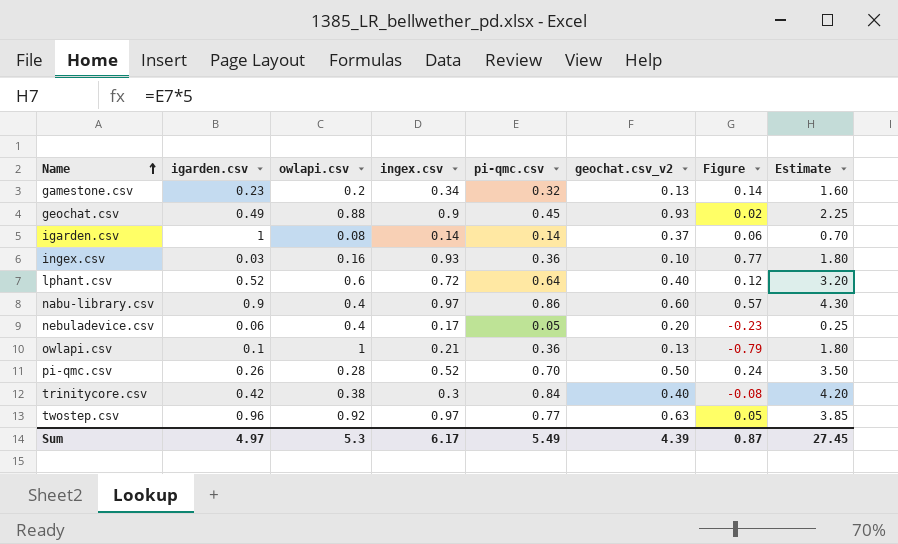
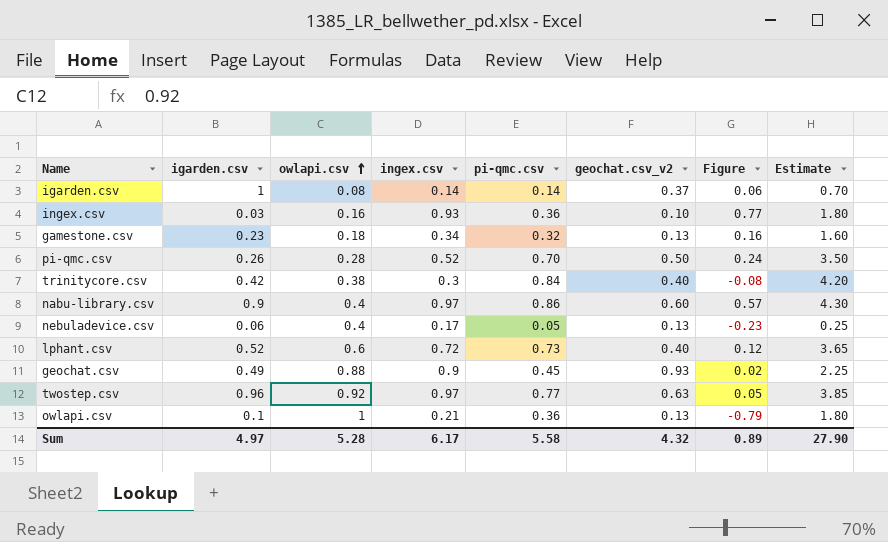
row order: Name ascending -> owlapi.csv ascending
gamestone.csv | owlapi.csv: 0.2 -> 0.18
gamestone.csv | Figure: 0.14 -> 0.16
nebuladevice.csv | geochat.csv_v2: 0.20 -> 0.13
lphant.csv | pi-qmc.csv: 0.64 -> 0.73
lphant.csv | Estimate: 3.20 -> 3.65
Sum | owlapi.csv: 5.3 -> 5.28
Sum | pi-qmc.csv: 5.49 -> 5.58
Sum | geochat.csv_v2: 4.39 -> 4.32
Sum | Figure: 0.87 -> 0.89
Sum | Estimate: 27.45 -> 27.90

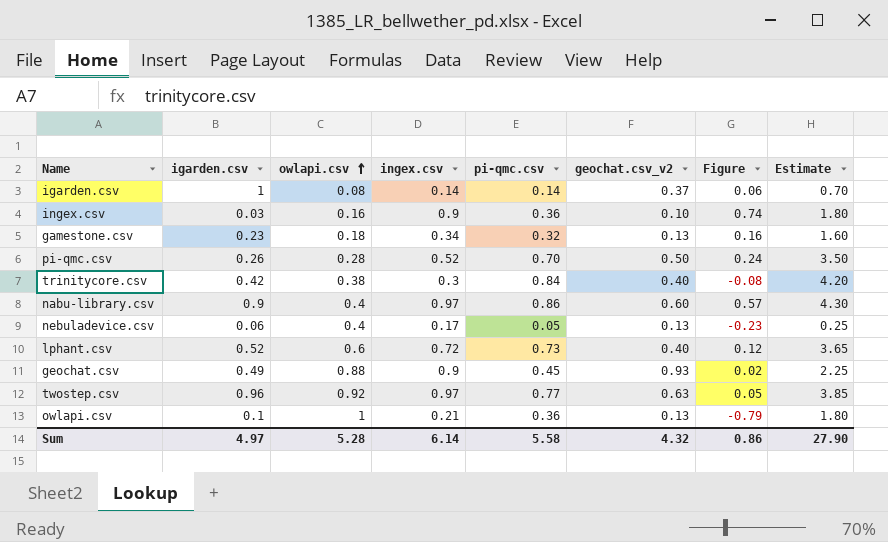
ingex.csv | ingex.csv: 0.93 -> 0.9
ingex.csv | Figure: 0.77 -> 0.74
Sum | ingex.csv: 6.17 -> 6.14
Sum | Figure: 0.89 -> 0.86

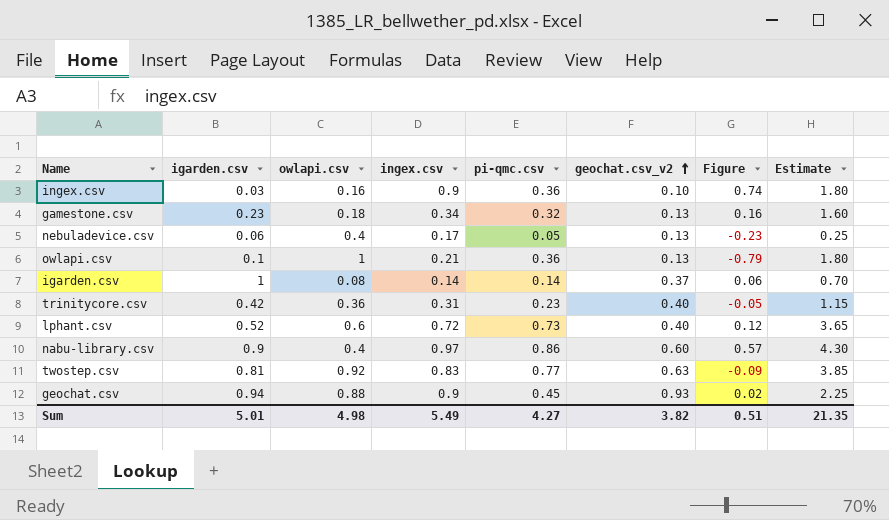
row order: owlapi.csv ascending -> geochat.csv_v2 ascending
row pi-qmc.csv: 0.26 | 0.28 | 0.52 | 0.70 | 0.50 | 0.24 | 3.50 -> none
trinitycore.csv | owlapi.csv: 0.38 -> 0.36
trinitycore.csv | ingex.csv: 0.3 -> 0.31
trinitycore.csv | pi-qmc.csv: 0.84 -> 0.23
trinitycore.csv | Figure: -0.08 -> -0.05
trinitycore.csv | Estimate: 4.20 -> 1.15
twostep.csv | igarden.csv: 0.96 -> 0.81
twostep.csv | ingex.csv: 0.97 -> 0.83
twostep.csv | Figure: 0.05 -> -0.09
geochat.csv | igarden.csv: 0.49 -> 0.94
Sum | igarden.csv: 4.97 -> 5.01
Sum | owlapi.csv: 5.28 -> 4.98
Sum | ingex.csv: 6.14 -> 5.49
Sum | pi-qmc.csv: 5.58 -> 4.27
Sum | geochat.csv_v2: 4.32 -> 3.82
Sum | Figure: 0.86 -> 0.51
Sum | Estimate: 27.90 -> 21.35

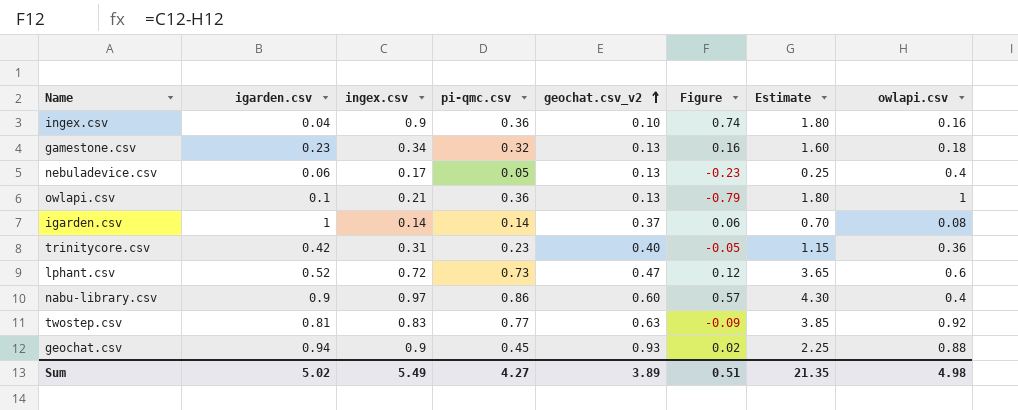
column owlapi.csv | position: 3 -> 8
ingex.csv | igarden.csv: 0.03 -> 0.04
lphant.csv | geochat.csv_v2: 0.40 -> 0.47
Sum | igarden.csv: 5.01 -> 5.02
Sum | geochat.csv_v2: 3.82 -> 3.89

